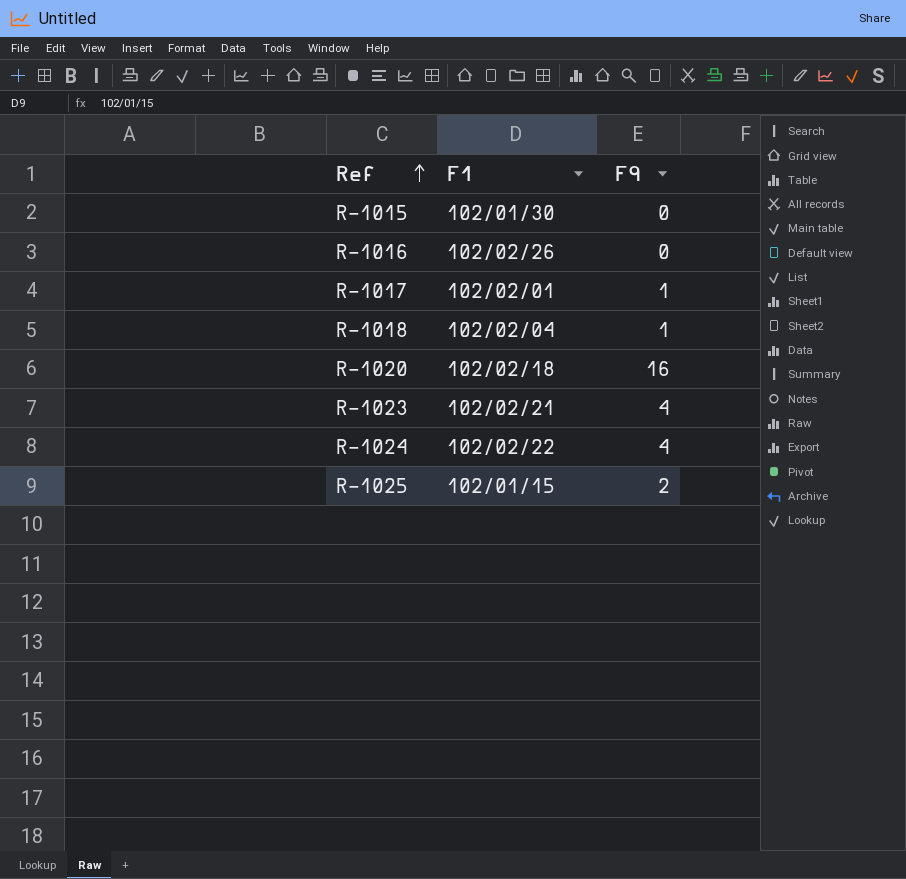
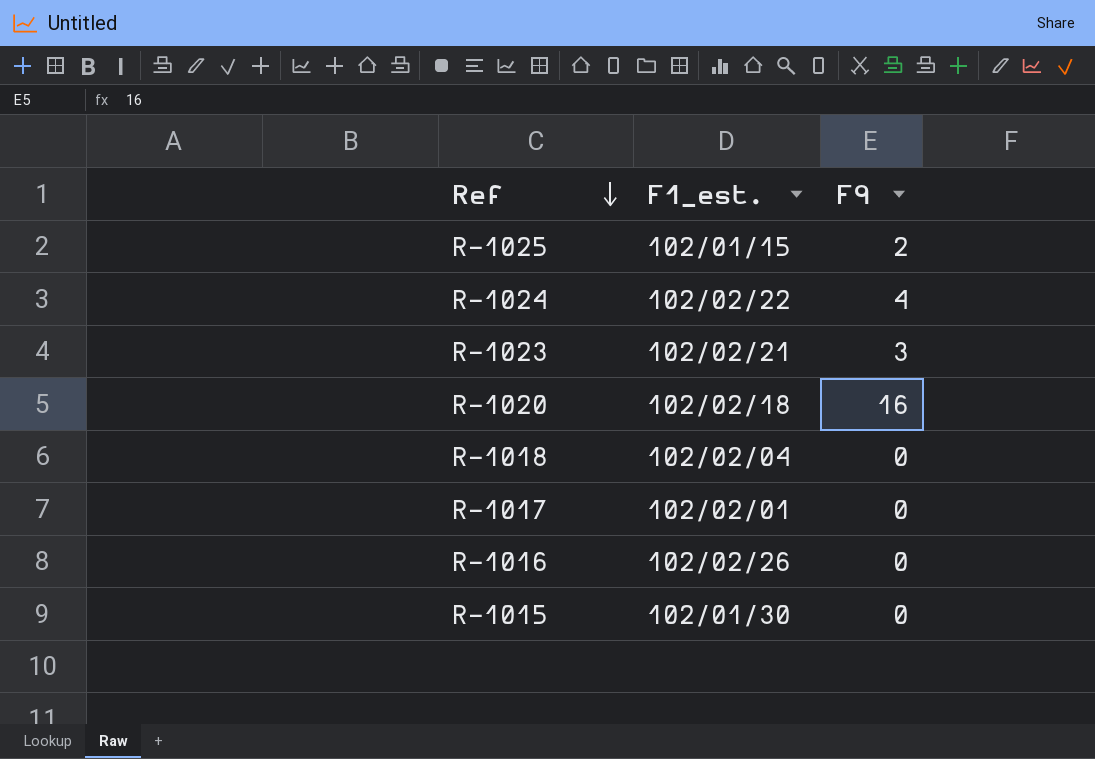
row order: Ref ascending -> Ref descending
column name: F1 -> F1_est.
R-1023 | F9: 4 -> 3
R-1018 | F9: 1 -> 0
R-1017 | F9: 1 -> 0

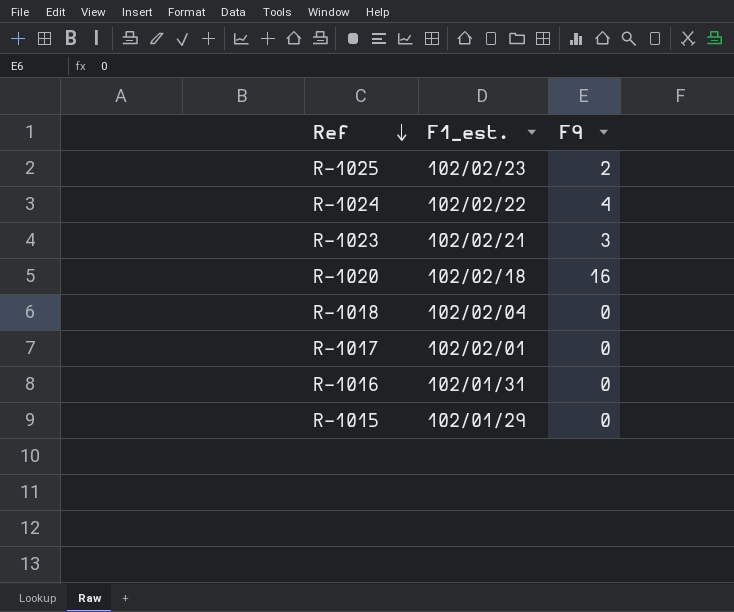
R-1025 | F1_est.: 102/01/15 -> 102/02/23
R-1016 | F1_est.: 102/02/26 -> 102/01/31
R-1015 | F1_est.: 102/01/30 -> 102/01/29

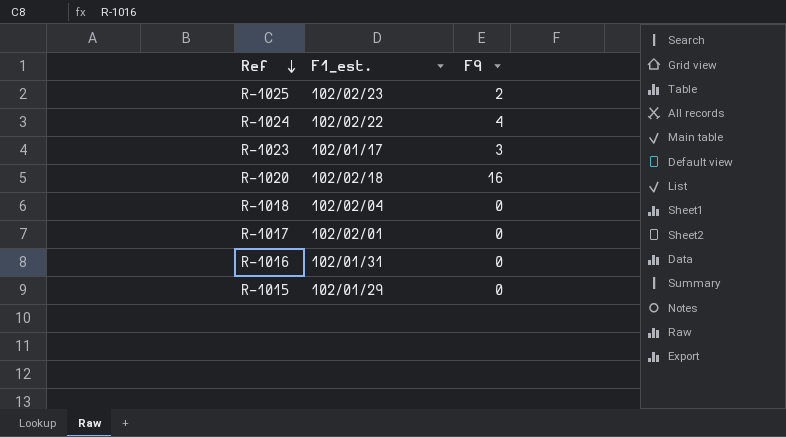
R-1023 | F1_est.: 102/02/21 -> 102/01/17

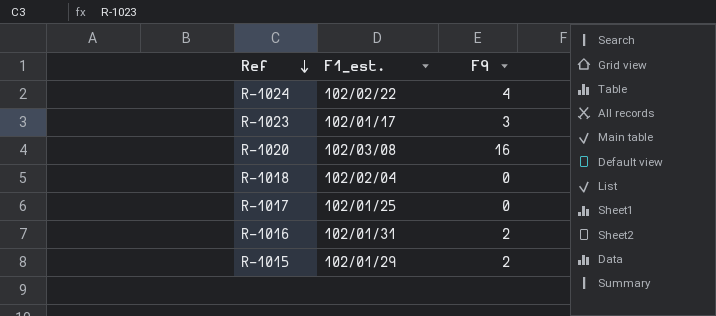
row R-1025: 102/02/23 | 2 -> none
R-1020 | F1_est.: 102/02/18 -> 102/03/08
R-1017 | F1_est.: 102/02/01 -> 102/01/25
R-1016 | F9: 0 -> 2
R-1015 | F9: 0 -> 2

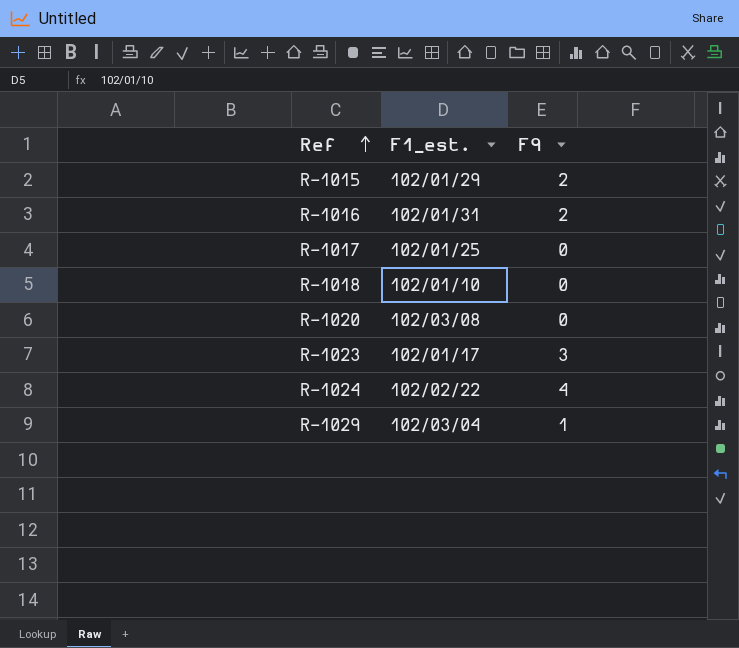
row order: Ref descending -> Ref ascending
R-1018 | F1_est.: 102/02/04 -> 102/01/10
R-1020 | F9: 16 -> 0
row R-1029: none -> 102/03/04 | 1

